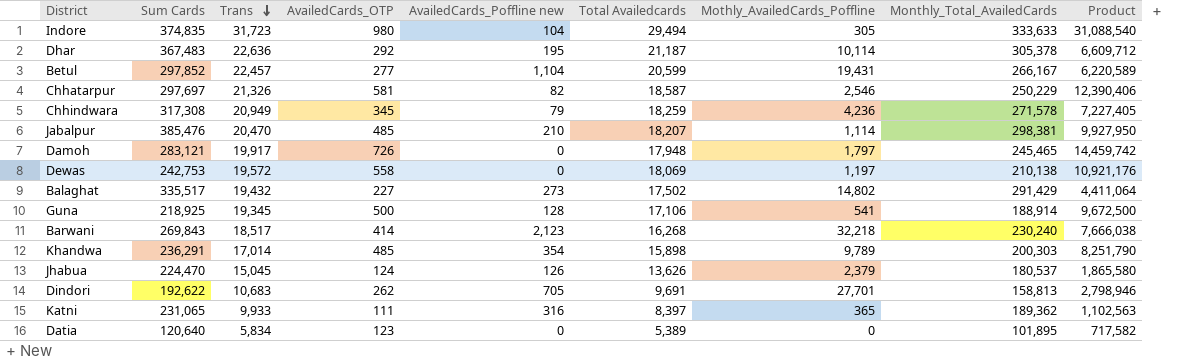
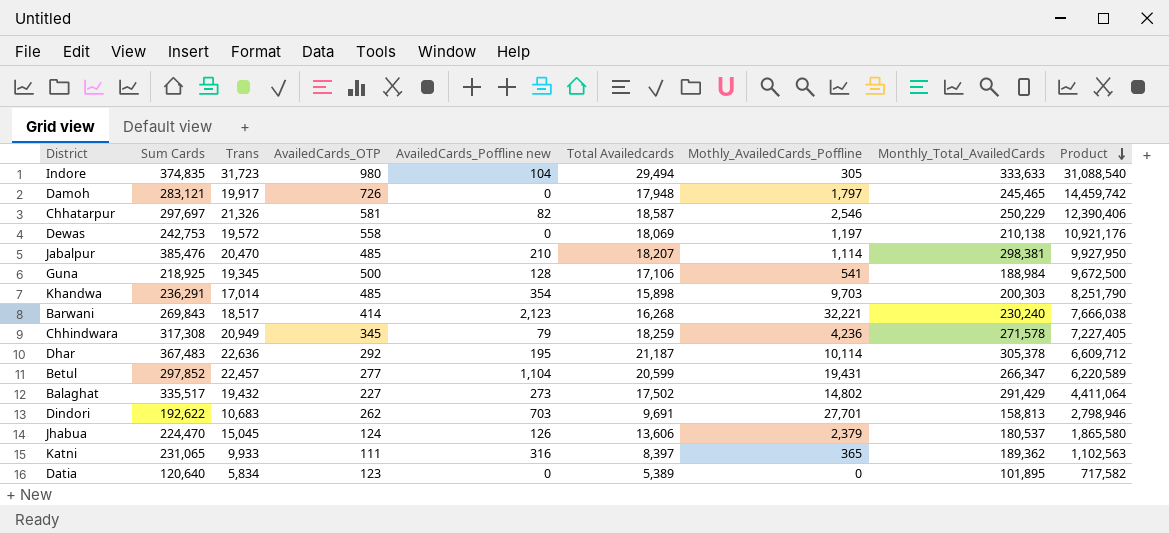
row order: Trans descending -> Product descending
Guna | Monthly_Total_AvailedCards: 188,914 -> 188,984
Khandwa | Mothly_AvailedCards_Poffline: 9,789 -> 9,703
Barwani | Mothly_AvailedCards_Poffline: 32,218 -> 32,221
Betul | Monthly_Total_AvailedCards: 266,167 -> 266,347
Dindori | AvailedCards_Poffline new: 705 -> 703
Jhabua | Total Availedcards: 13,626 -> 13,606

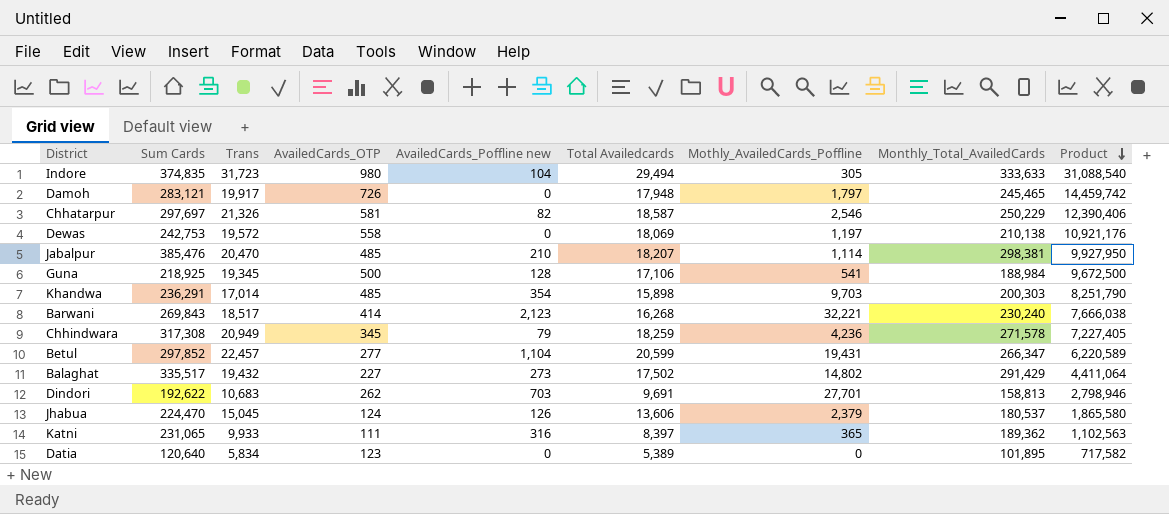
row Dhar: 367,483 | 22,636 | 292 | 195 | 21,187 | 10,114 | 305,378 | 6,609,712 -> none

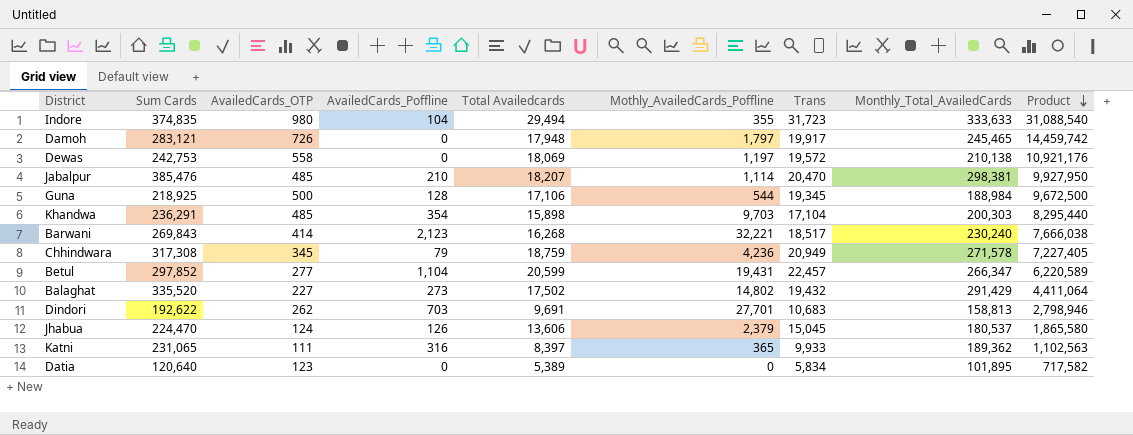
column name: AvailedCards_Poffline new -> AvailedCards_Poffline
column Trans | position: 3 -> 7
row Chhatarpur: 297,697 | 21,326 | 581 | 82 | 18,587 | 2,546 | 250,229 | 12,390,406 -> none
Indore | Mothly_AvailedCards_Poffline: 305 -> 355
Guna | Mothly_AvailedCards_Poffline: 541 -> 544
Khandwa | Trans: 17,014 -> 17,104
Khandwa | Product: 8,251,790 -> 8,295,440
Chhindwara | Total Availedcards: 18,259 -> 18,759
Balaghat | Sum Cards: 335,517 -> 335,520

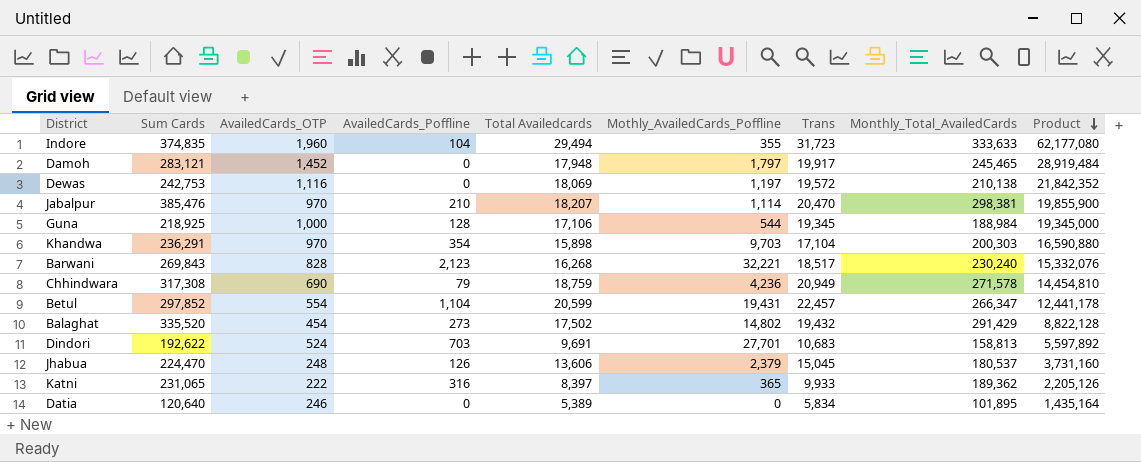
Indore | AvailedCards_OTP: 980 -> 1,960
Indore | Product: 31,088,540 -> 62,177,080
Damoh | AvailedCards_OTP: 726 -> 1,452
Damoh | Product: 14,459,742 -> 28,919,484
Dewas | AvailedCards_OTP: 558 -> 1,116
Dewas | Product: 10,921,176 -> 21,842,352
Jabalpur | AvailedCards_OTP: 485 -> 970
Jabalpur | Product: 9,927,950 -> 19,855,900
Guna | AvailedCards_OTP: 500 -> 1,000
Guna | Product: 9,672,500 -> 19,345,000
Khandwa | AvailedCards_OTP: 485 -> 970
Khandwa | Product: 8,295,440 -> 16,590,880
Barwani | AvailedCards_OTP: 414 -> 828
Barwani | Product: 7,666,038 -> 15,332,076
Chhindwara | AvailedCards_OTP: 345 -> 690
Chhindwara | Product: 7,227,405 -> 14,454,810
Betul | AvailedCards_OTP: 277 -> 554
Betul | Product: 6,220,589 -> 12,441,178
Balaghat | AvailedCards_OTP: 227 -> 454
Balaghat | Product: 4,411,064 -> 8,822,128
Dindori | AvailedCards_OTP: 262 -> 524
Dindori | Product: 2,798,946 -> 5,597,892
Jhabua | AvailedCards_OTP: 124 -> 248
Jhabua | Product: 1,865,580 -> 3,731,160
Katni | AvailedCards_OTP: 111 -> 222
Katni | Product: 1,102,563 -> 2,205,126
Datia | AvailedCards_OTP: 123 -> 246
Datia | Product: 717,582 -> 1,435,164

